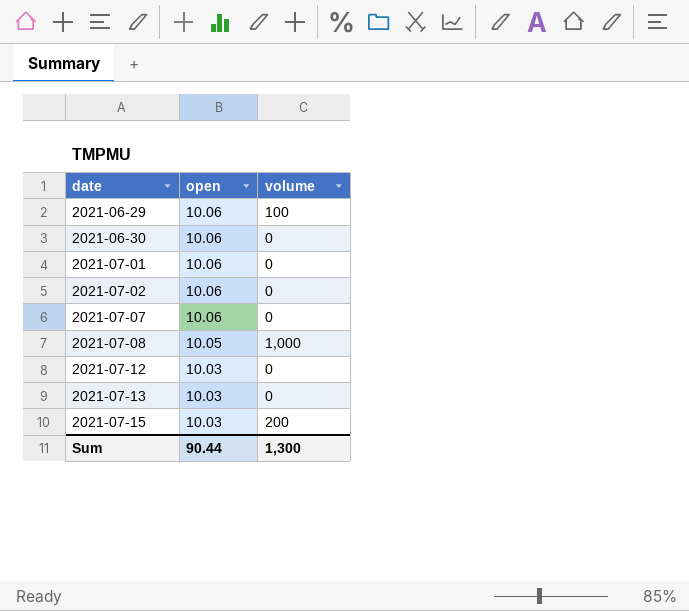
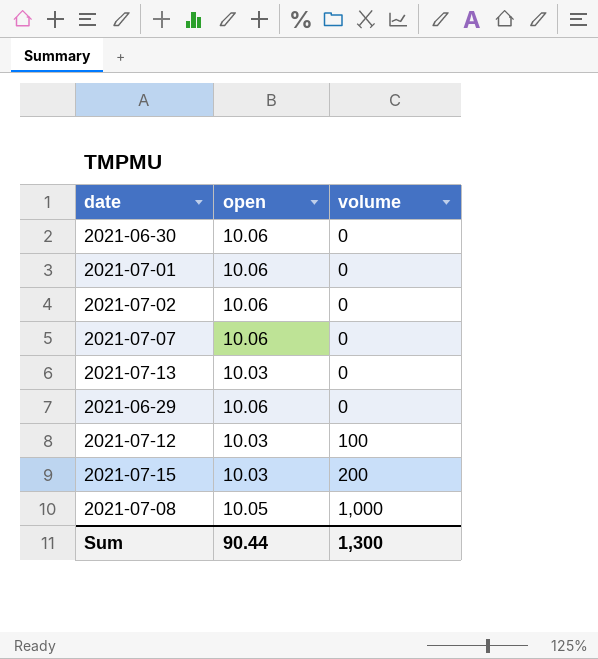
row order: date ascending -> volume ascending
2021-06-29 | volume: 100 -> 0
2021-07-12 | volume: 0 -> 100

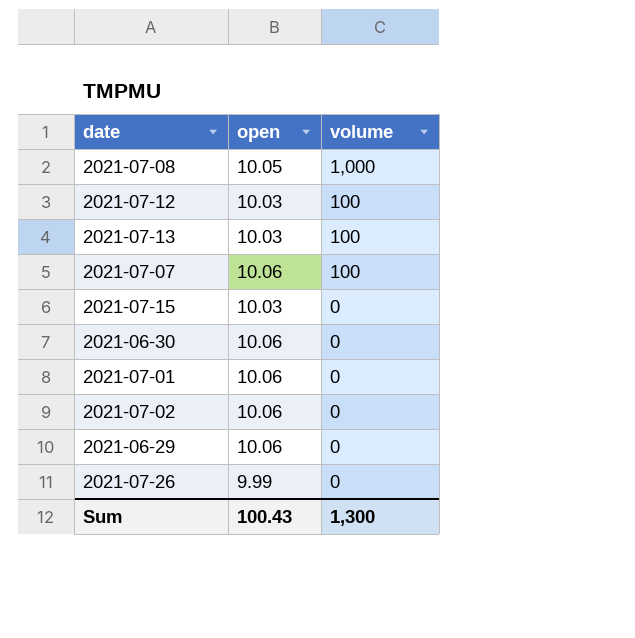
row order: volume ascending -> volume descending
2021-07-13 | volume: 0 -> 100
2021-07-07 | volume: 0 -> 100
2021-07-15 | volume: 200 -> 0
row 2021-07-26: none -> 9.99 | 0
Sum | open: 90.44 -> 100.43

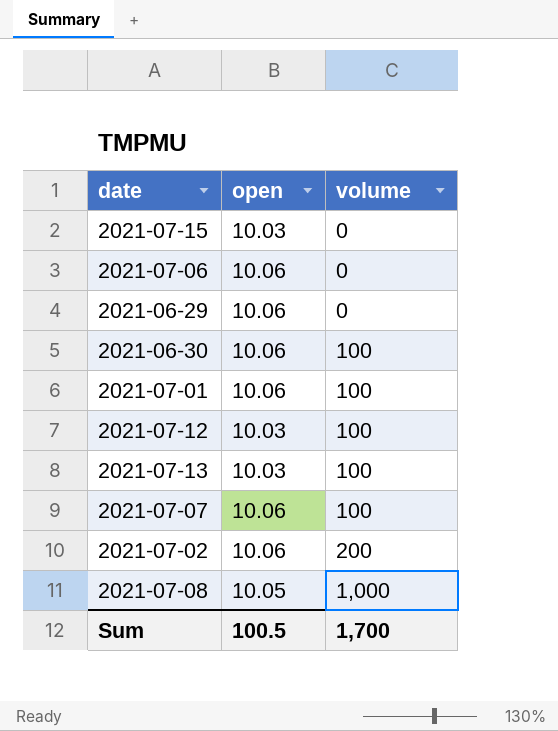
row order: volume descending -> volume ascending
row 2021-07-26: 9.99 | 0 -> none
row 2021-07-06: none -> 10.06 | 0
2021-06-30 | volume: 0 -> 100
2021-07-01 | volume: 0 -> 100
2021-07-02 | volume: 0 -> 200
Sum | open: 100.43 -> 100.5
Sum | volume: 1,300 -> 1,700

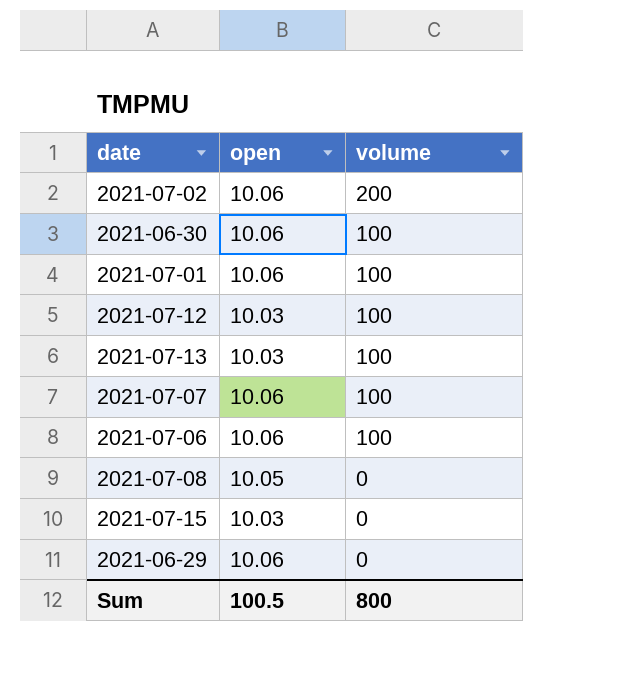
row order: volume ascending -> volume descending
2021-07-06 | volume: 0 -> 100
2021-07-08 | volume: 1,000 -> 0
Sum | volume: 1,700 -> 800

